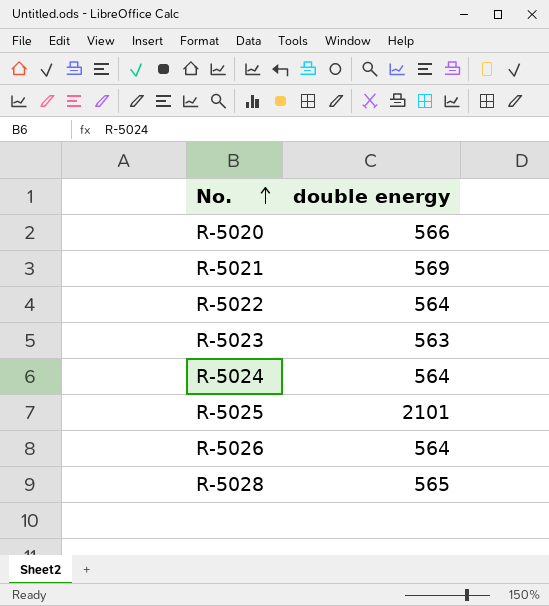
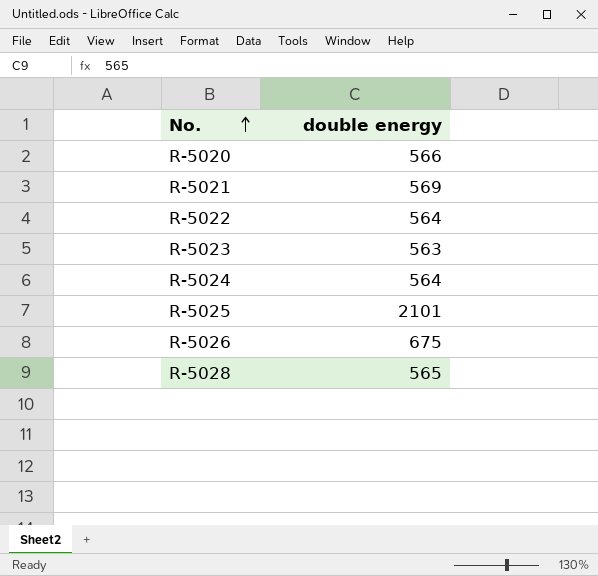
R-5026 | double energy: 564 -> 675

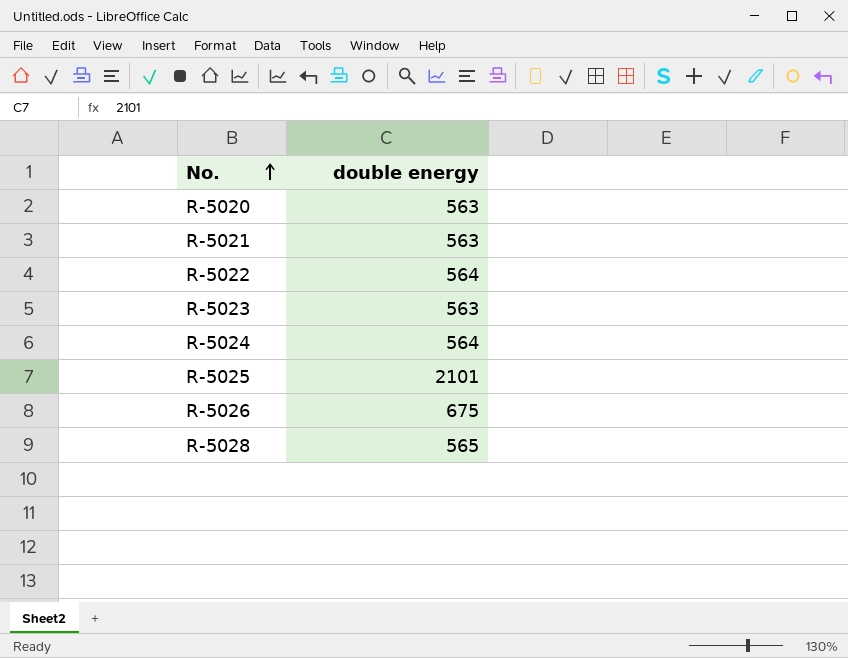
R-5020 | double energy: 566 -> 563
R-5021 | double energy: 569 -> 563

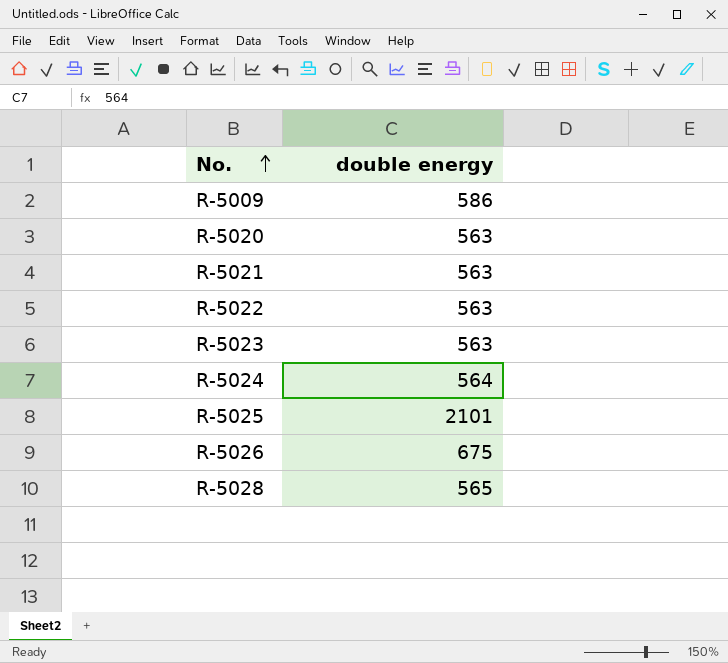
row R-5009: none -> 586
R-5022 | double energy: 564 -> 563

